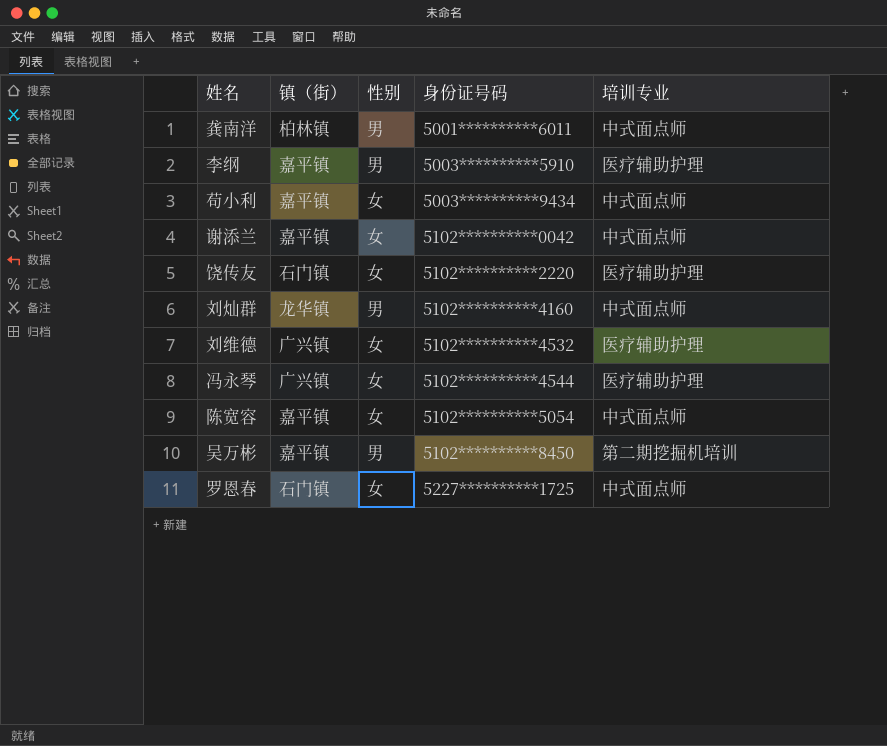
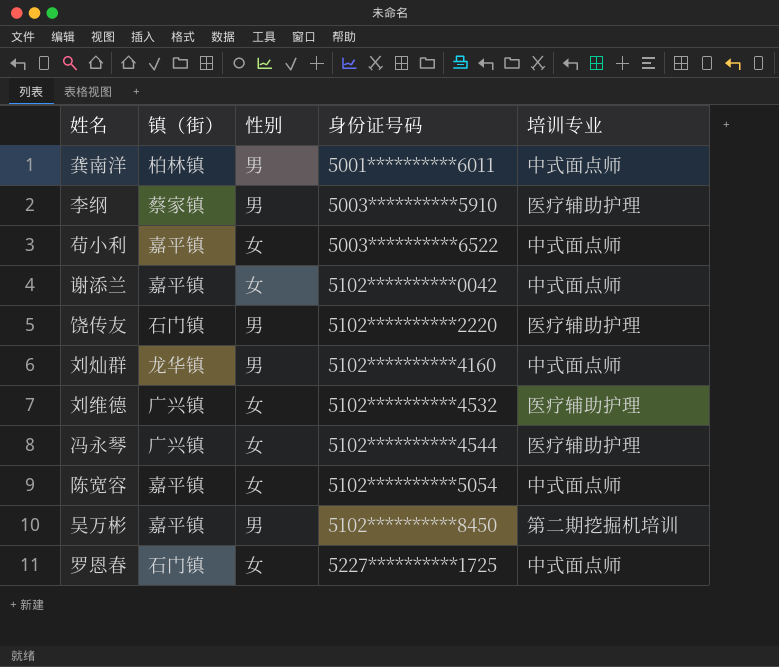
李纲 | 镇（街）: 嘉平镇 -> 蔡家镇
苟小利 | 身份证号码: 5003**********9434 -> 5003**********6522
饶传友 | 性别: 女 -> 男

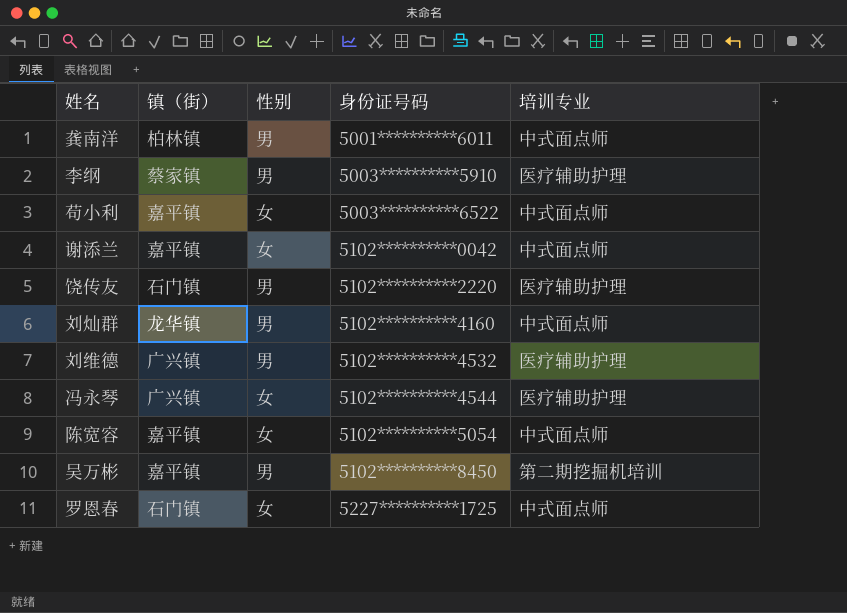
刘维德 | 性别: 女 -> 男

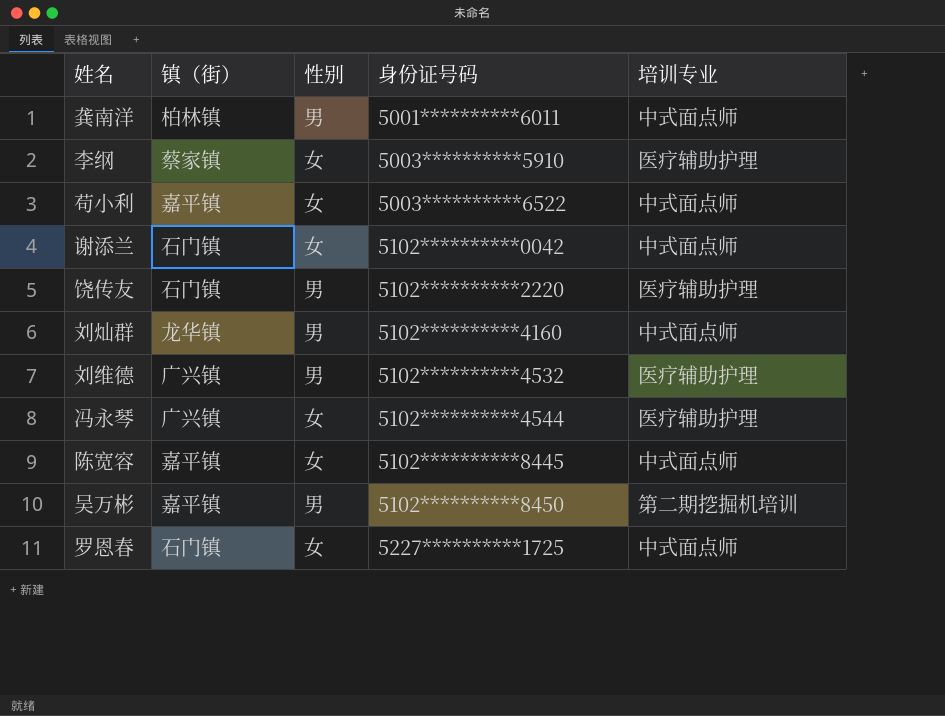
李纲 | 性别: 男 -> 女
谢添兰 | 镇（街）: 嘉平镇 -> 石门镇
陈宽容 | 身份证号码: 5102**********5054 -> 5102**********8445

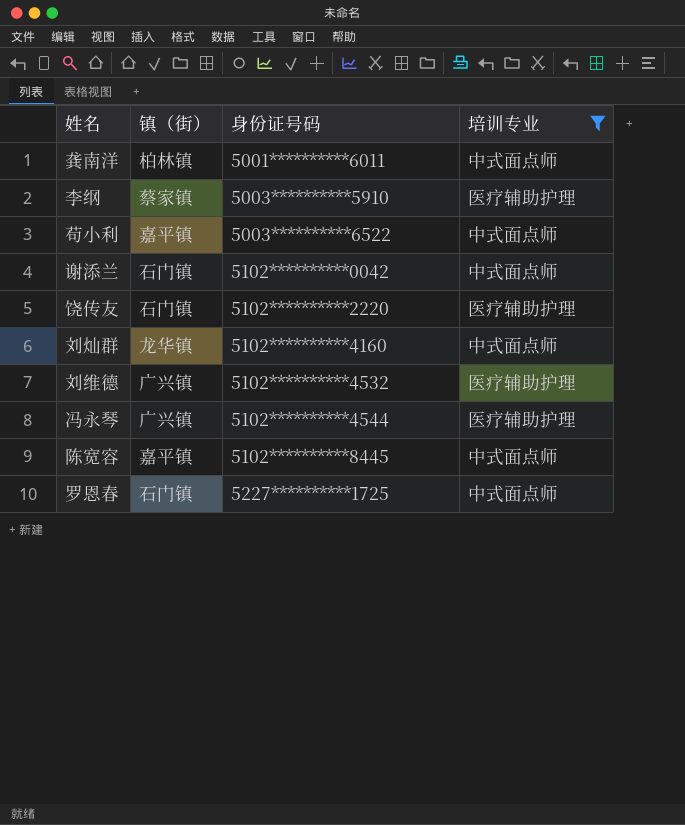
filter: none -> 培训专业 != 第二期挖掘机培训
column 性别 | position: 3 -> none

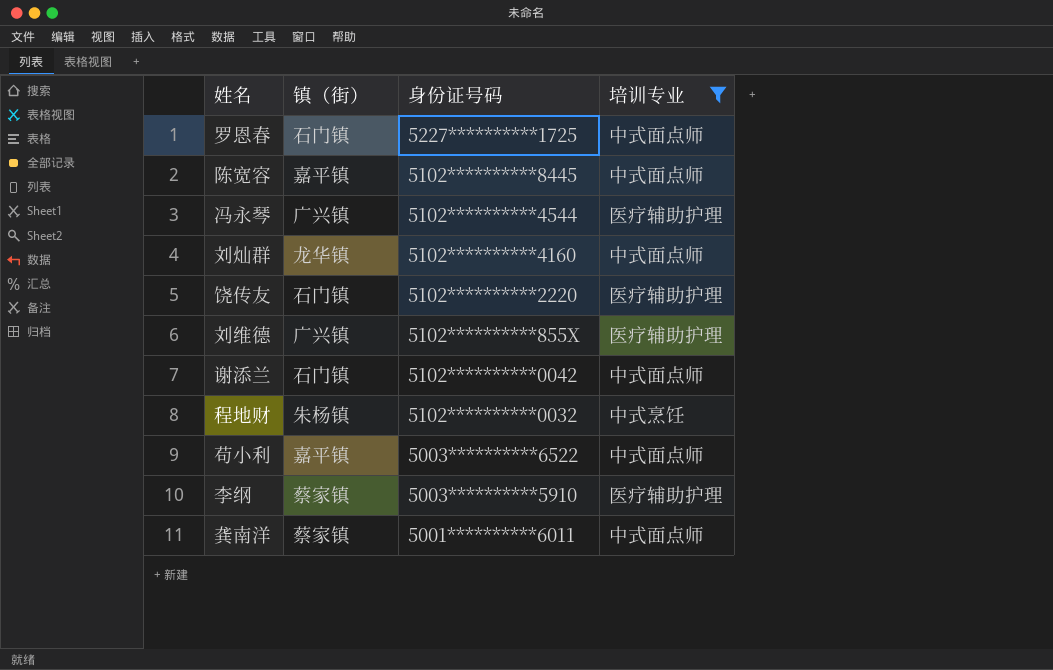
row order: 身份证号码 ascending -> 身份证号码 descending
刘维德 | 身份证号码: 5102**********4532 -> 5102**********855X
row 程地财: none -> 朱杨镇 | 5102**********0032 | 中式烹饪
龚南洋 | 镇（街）: 柏林镇 -> 蔡家镇

